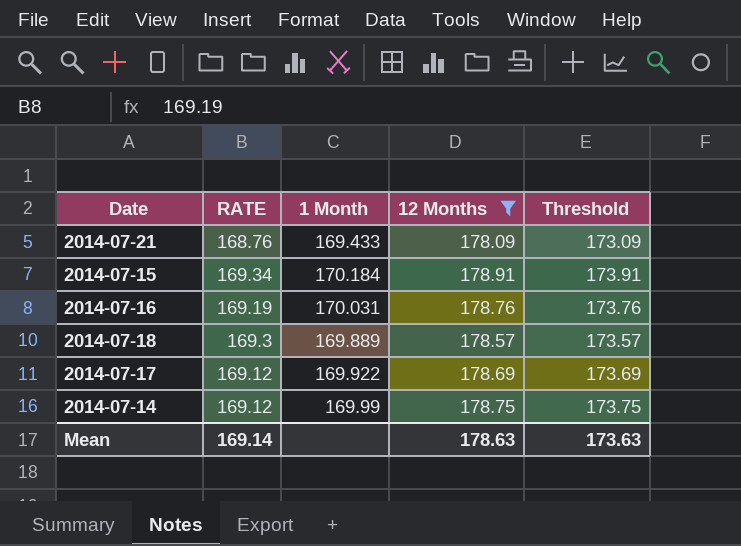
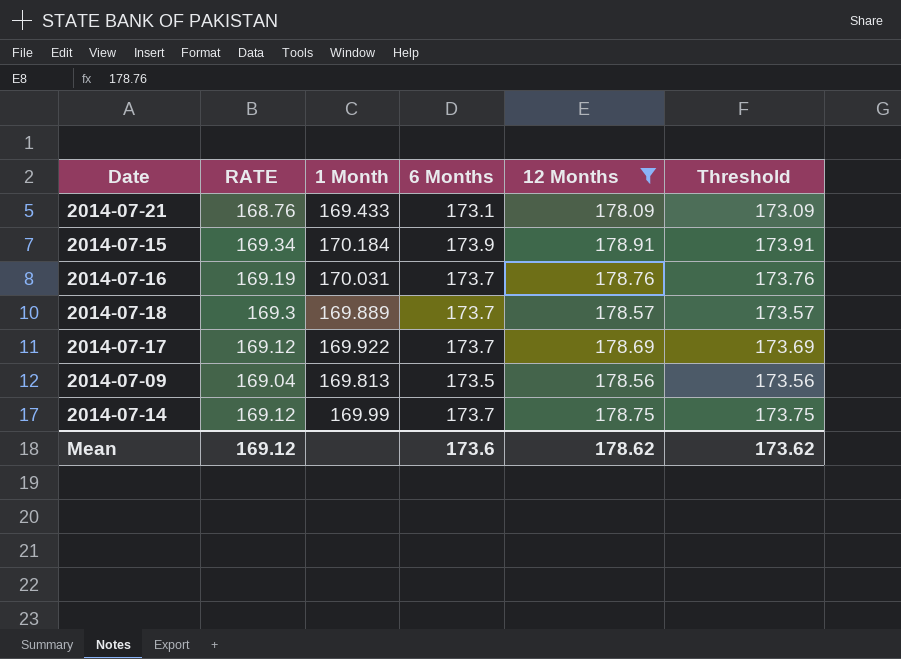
column 6 Months | position: none -> 4
row 2014-07-09: none -> 169.04 | 169.813 | 173.5 | 178.56 | 173.56
Mean | RATE: 169.14 -> 169.12
Mean | 12 Months: 178.63 -> 178.62
Mean | Threshold: 173.63 -> 173.62

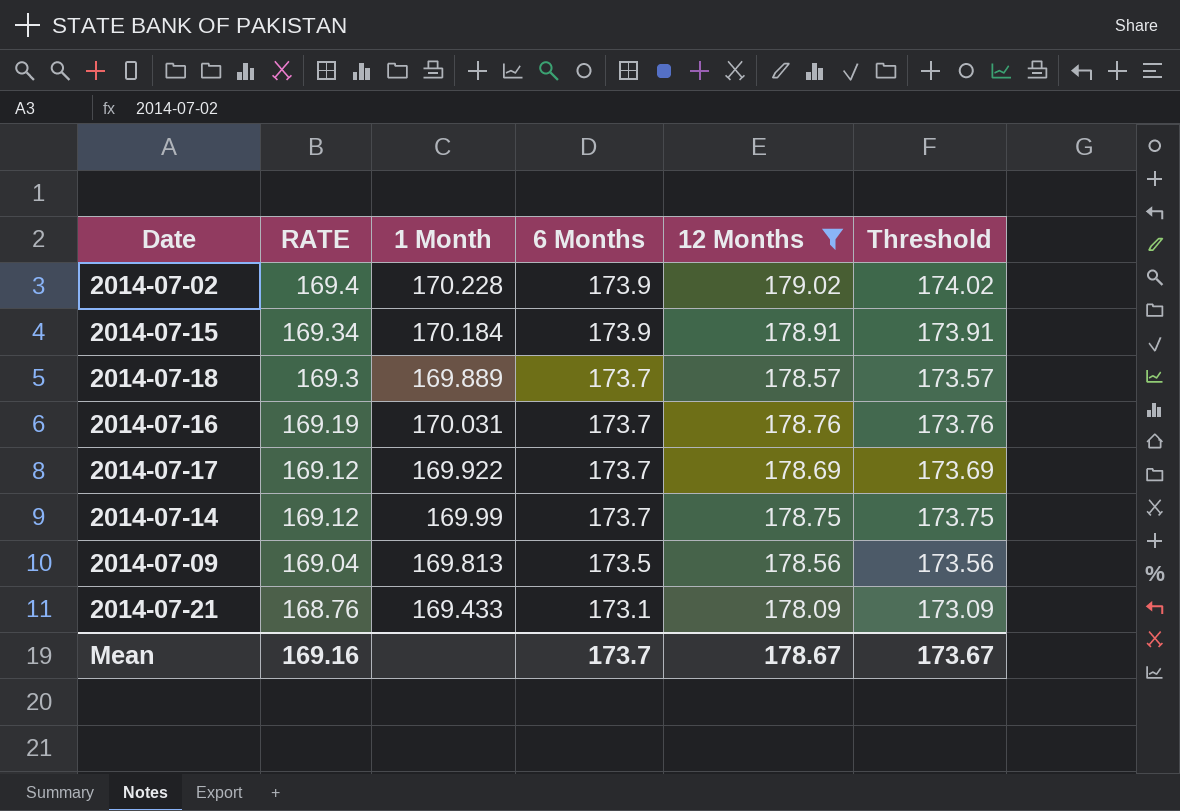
row order: none -> RATE descending
row 2014-07-02: none -> 169.4 | 170.228 | 173.9 | 179.02 | 174.02
Mean | RATE: 169.12 -> 169.16
Mean | 6 Months: 173.6 -> 173.7
Mean | 12 Months: 178.62 -> 178.67
Mean | Threshold: 173.62 -> 173.67

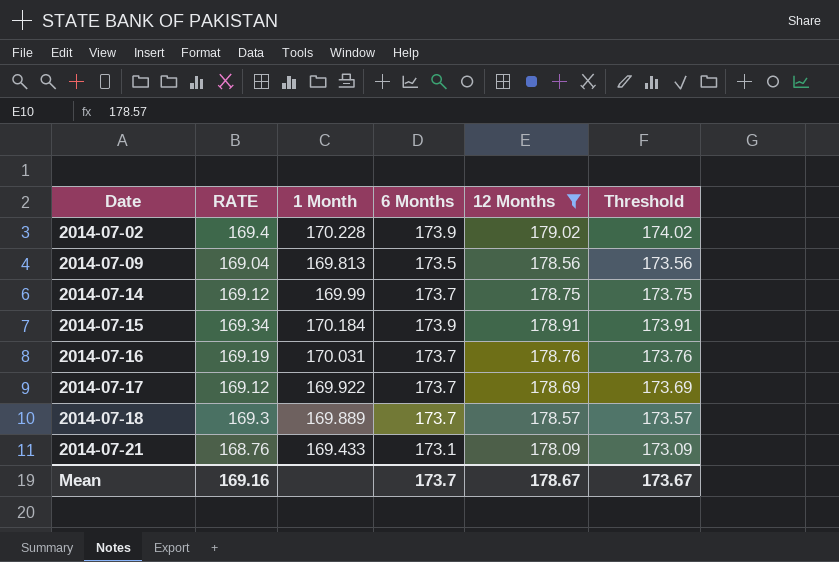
row order: RATE descending -> Date ascending

